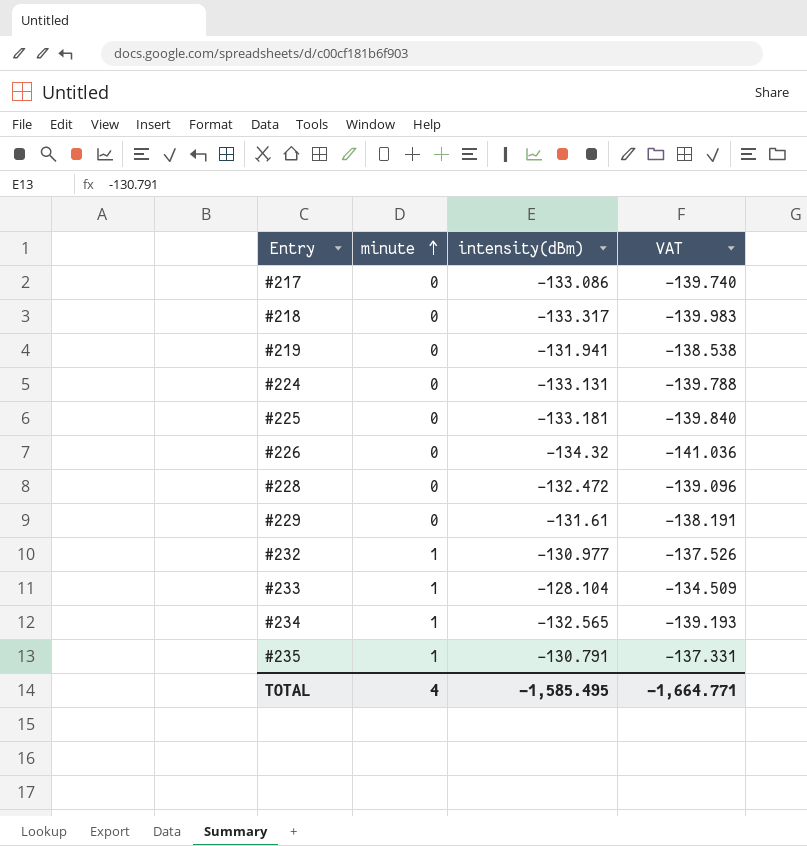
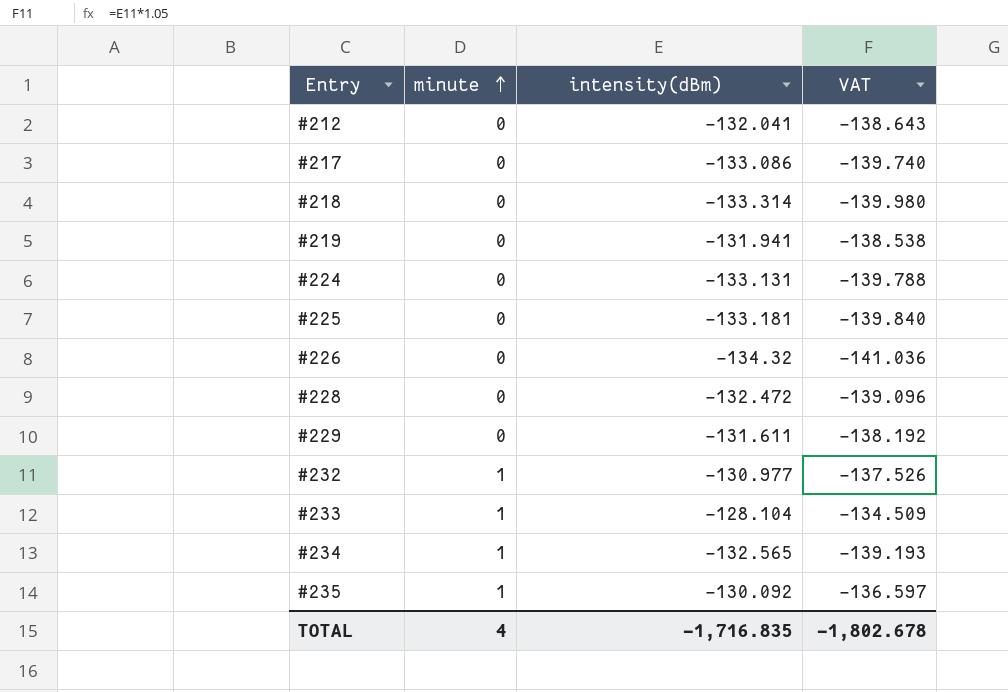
row #212: none -> 0 | -132.041 | -138.643
#218 | intensity(dBm): -133.317 -> -133.314
#218 | VAT: -139.983 -> -139.980
#229 | intensity(dBm): -131.61 -> -131.611
#229 | VAT: -138.191 -> -138.192
#235 | intensity(dBm): -130.791 -> -130.092
#235 | VAT: -137.331 -> -136.597
TOTAL | intensity(dBm): -1,585.495 -> -1,716.835
TOTAL | VAT: -1,664.771 -> -1,802.678

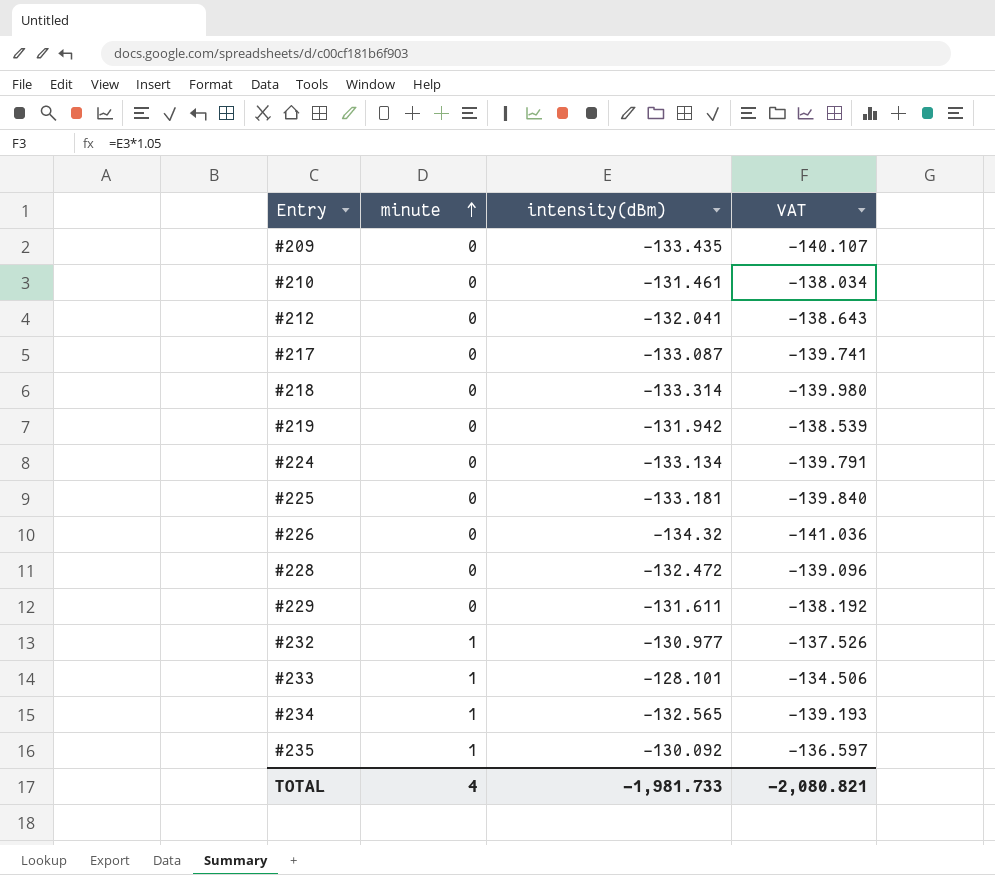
row #209: none -> 0 | -133.435 | -140.107
row #210: none -> 0 | -131.461 | -138.034
#217 | intensity(dBm): -133.086 -> -133.087
#217 | VAT: -139.740 -> -139.741
#219 | intensity(dBm): -131.941 -> -131.942
#219 | VAT: -138.538 -> -138.539
#224 | intensity(dBm): -133.131 -> -133.134
#224 | VAT: -139.788 -> -139.791
#233 | intensity(dBm): -128.104 -> -128.101
#233 | VAT: -134.509 -> -134.506
TOTAL | intensity(dBm): -1,716.835 -> -1,981.733
TOTAL | VAT: -1,802.678 -> -2,080.821

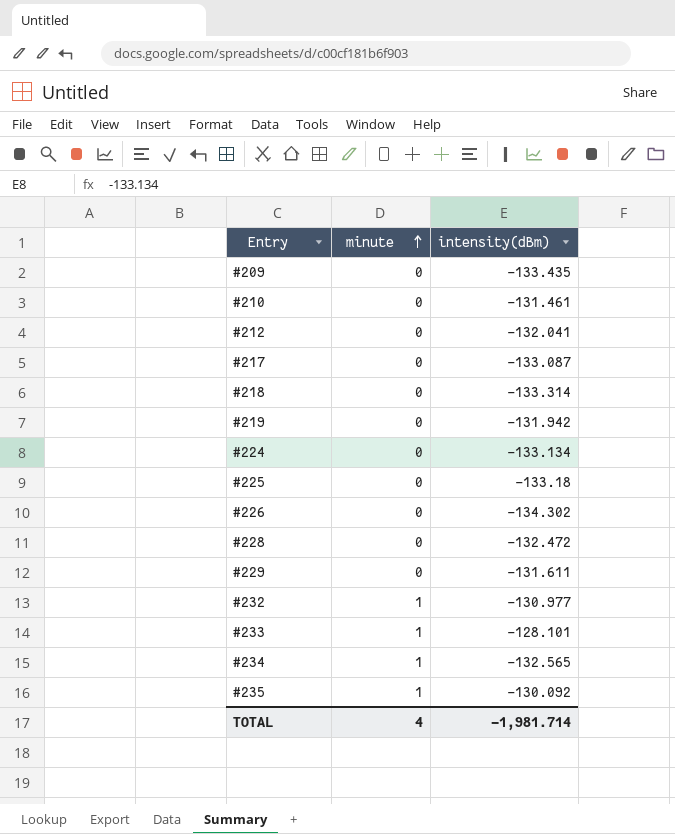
column VAT | formula: [intensity(dBm)] * 1.05 -> none
#225 | intensity(dBm): -133.181 -> -133.18
#226 | intensity(dBm): -134.32 -> -134.302
TOTAL | intensity(dBm): -1,981.733 -> -1,981.714

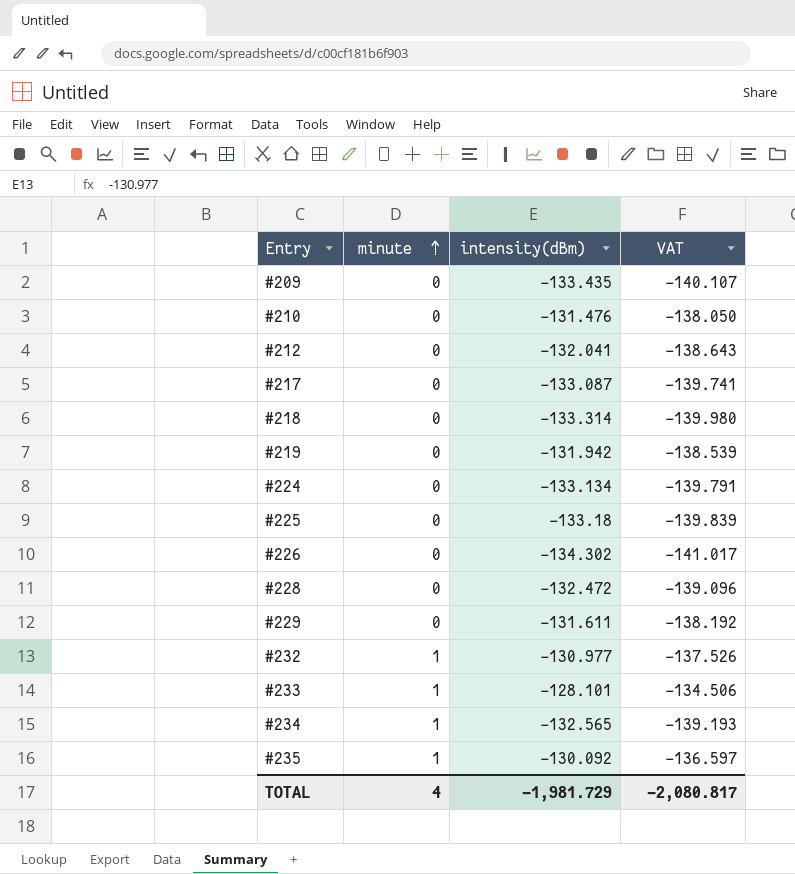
column VAT | formula: none -> [intensity(dBm)] * 1.05
#210 | intensity(dBm): -131.461 -> -131.476
TOTAL | intensity(dBm): -1,981.714 -> -1,981.729

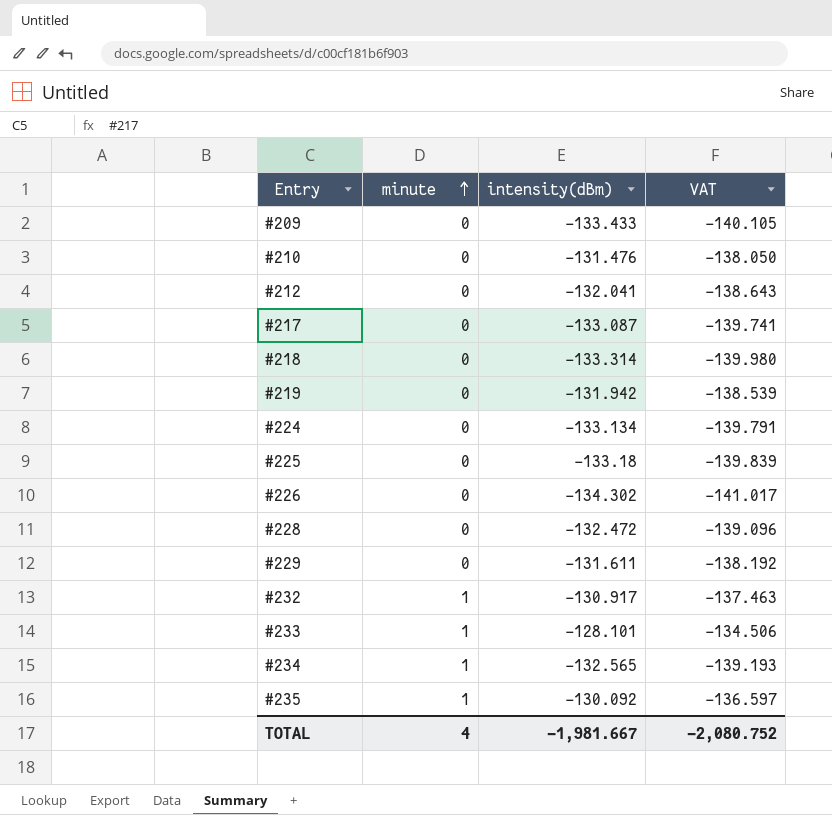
#209 | intensity(dBm): -133.435 -> -133.433
#209 | VAT: -140.107 -> -140.105
#232 | intensity(dBm): -130.977 -> -130.917
#232 | VAT: -137.526 -> -137.463
TOTAL | intensity(dBm): -1,981.729 -> -1,981.667
TOTAL | VAT: -2,080.817 -> -2,080.752

